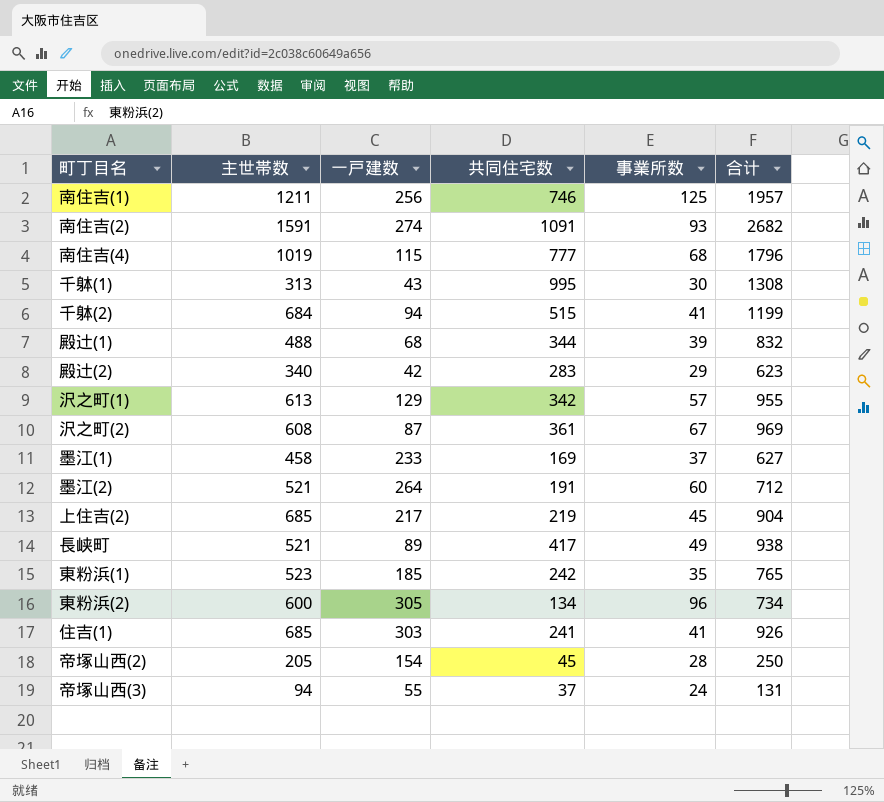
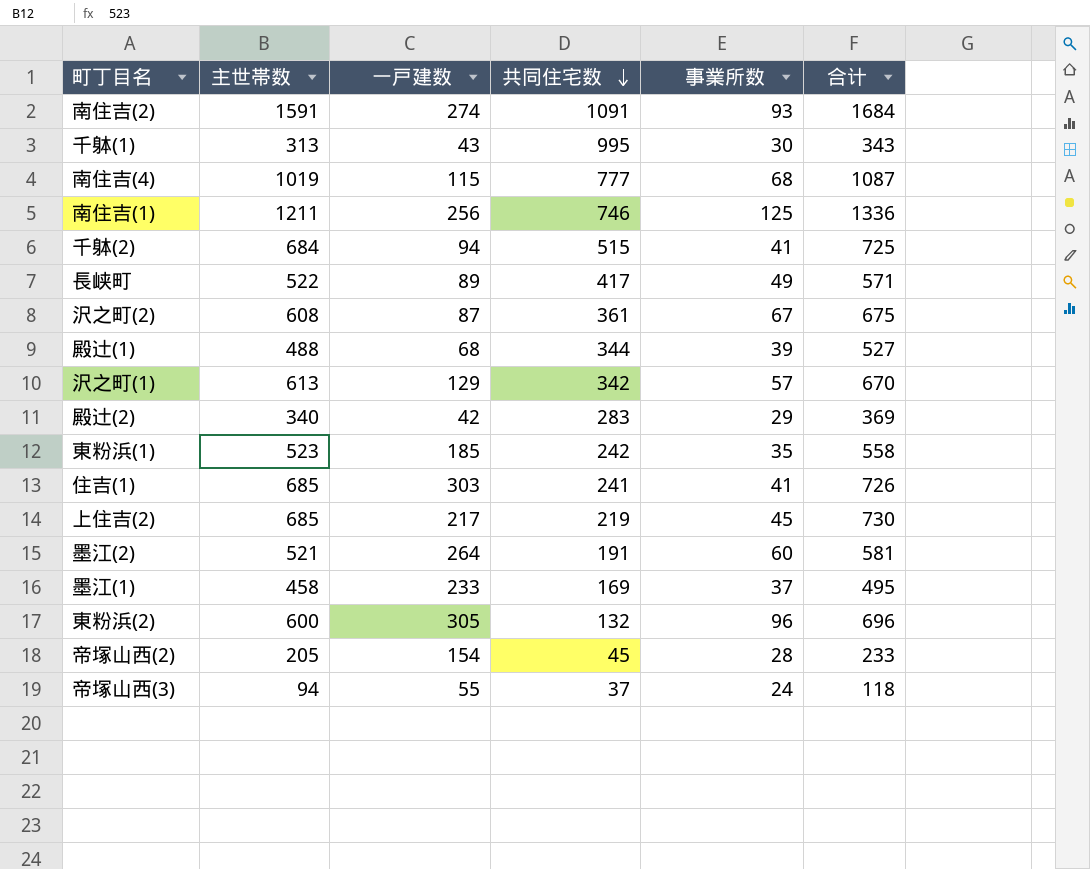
row order: none -> 共同住宅数 descending
column 合计 | formula: [主世帯数] + [共同住宅数] -> [主世帯数] + [事業所数]
長峡町 | 主世帯数: 521 -> 522
東粉浜(2) | 共同住宅数: 134 -> 132

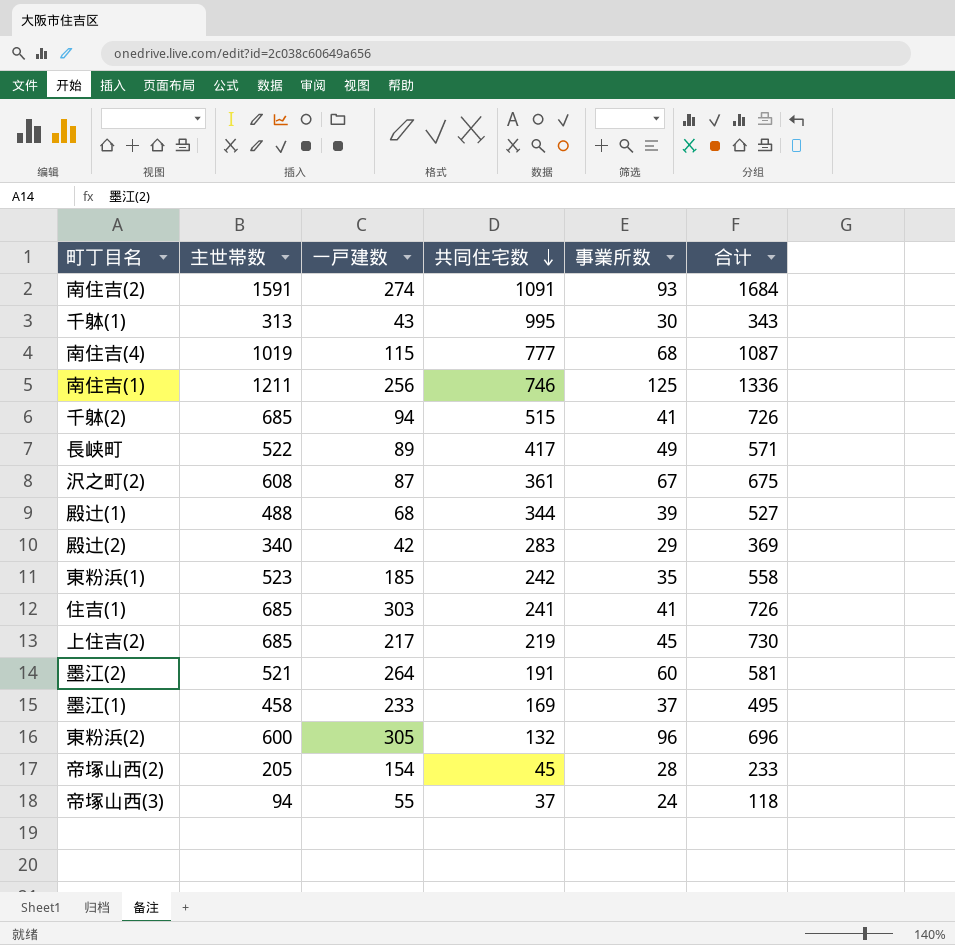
row 沢之町(1): 613 | 129 | 342 | 57 | 670 -> none
千躰(2) | 主世帯数: 684 -> 685
千躰(2) | 合计: 725 -> 726

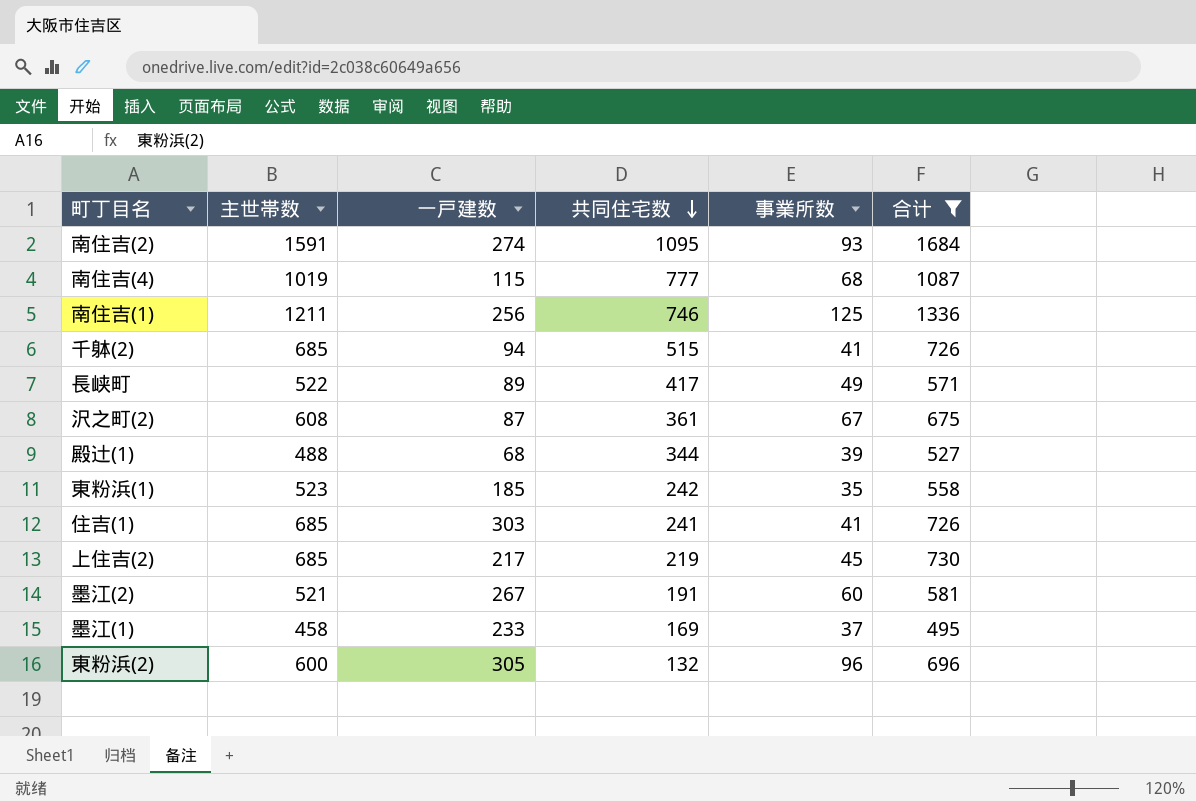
filter: none -> 合计 >= 495
南住吉(2) | 共同住宅数: 1091 -> 1095
墨江(2) | 一戸建数: 264 -> 267

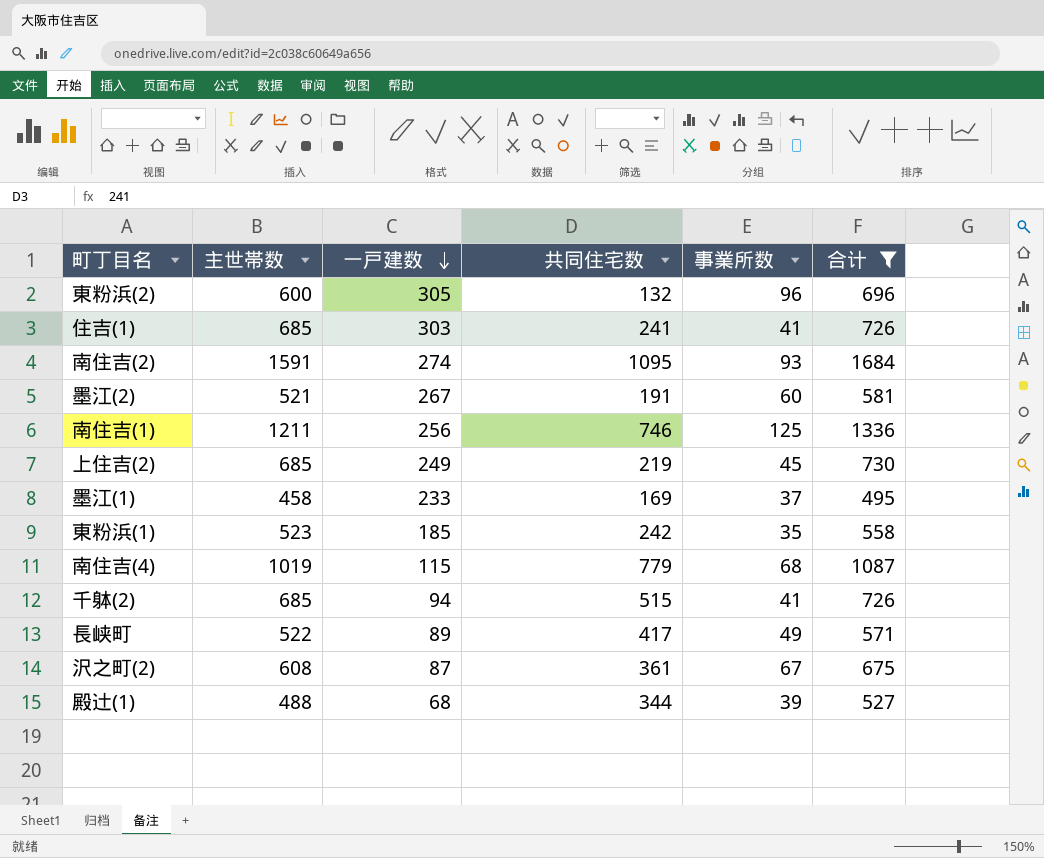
row order: 共同住宅数 descending -> 一戸建数 descending
上住吉(2) | 一戸建数: 217 -> 249
南住吉(4) | 共同住宅数: 777 -> 779

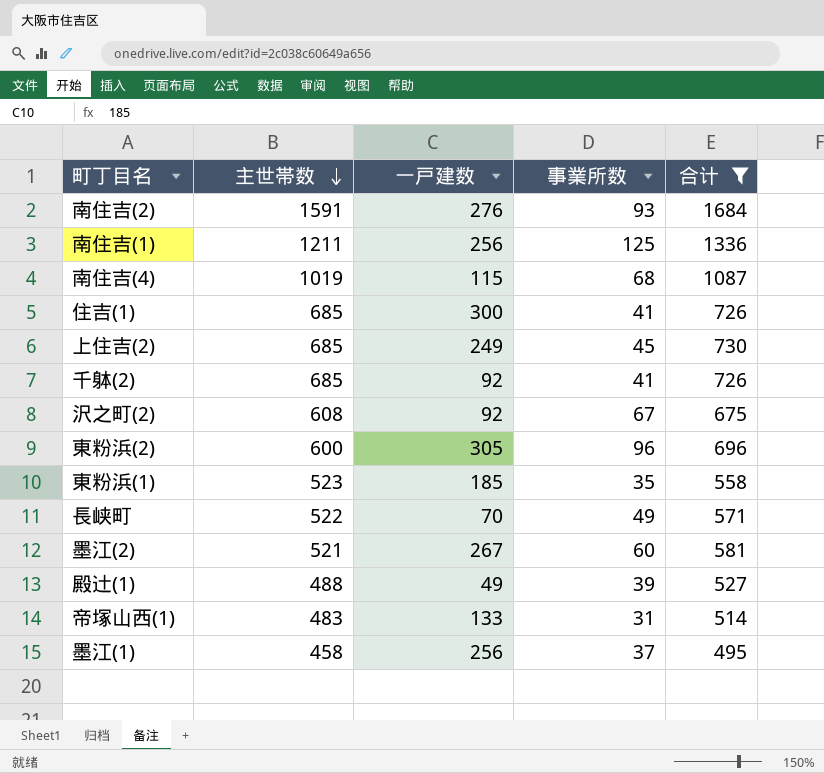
row order: 一戸建数 descending -> 主世帯数 descending
column 共同住宅数 | position: 4 -> none
南住吉(2) | 一戸建数: 274 -> 276
住吉(1) | 一戸建数: 303 -> 300
千躰(2) | 一戸建数: 94 -> 92
沢之町(2) | 一戸建数: 87 -> 92
長峡町 | 一戸建数: 89 -> 70
殿辻(1) | 一戸建数: 68 -> 49
row 帝塚山西(1): none -> 483 | 133 | 31 | 514
墨江(1) | 一戸建数: 233 -> 256

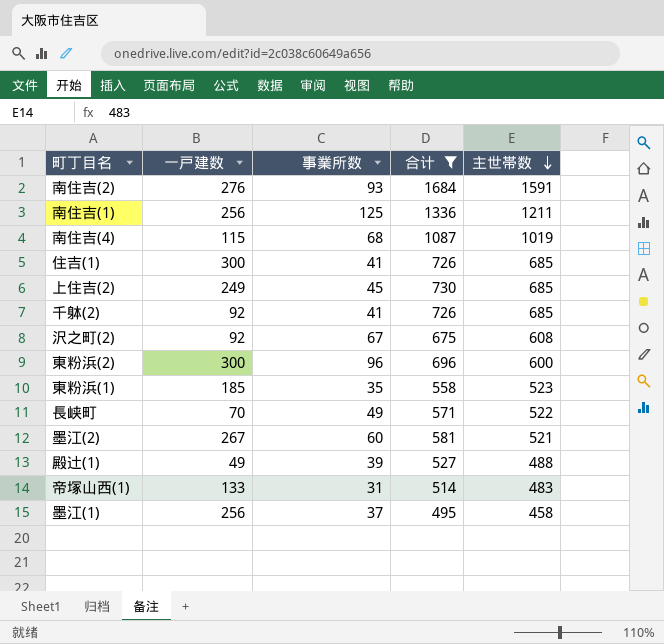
column 主世帯数 | position: 2 -> 5
東粉浜(2) | 一戸建数: 305 -> 300

